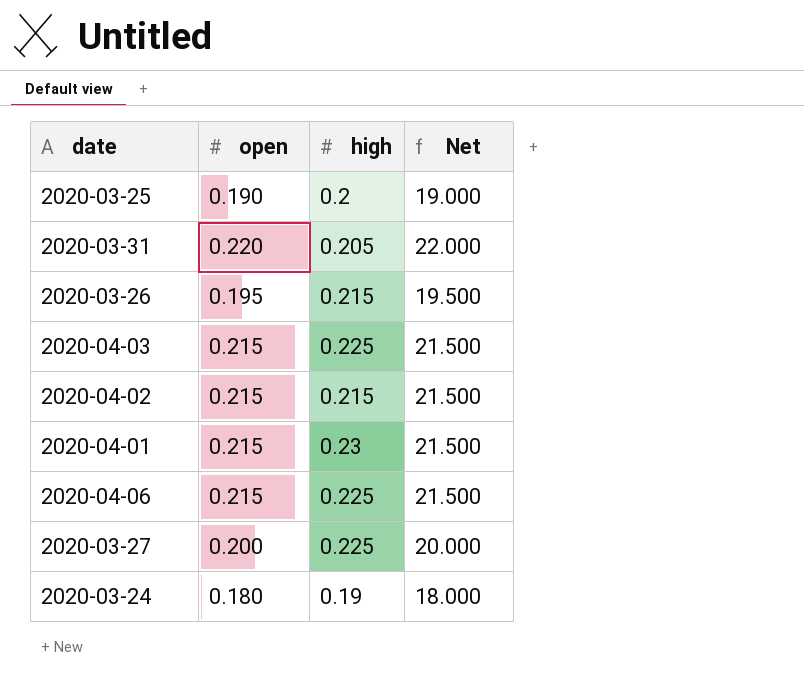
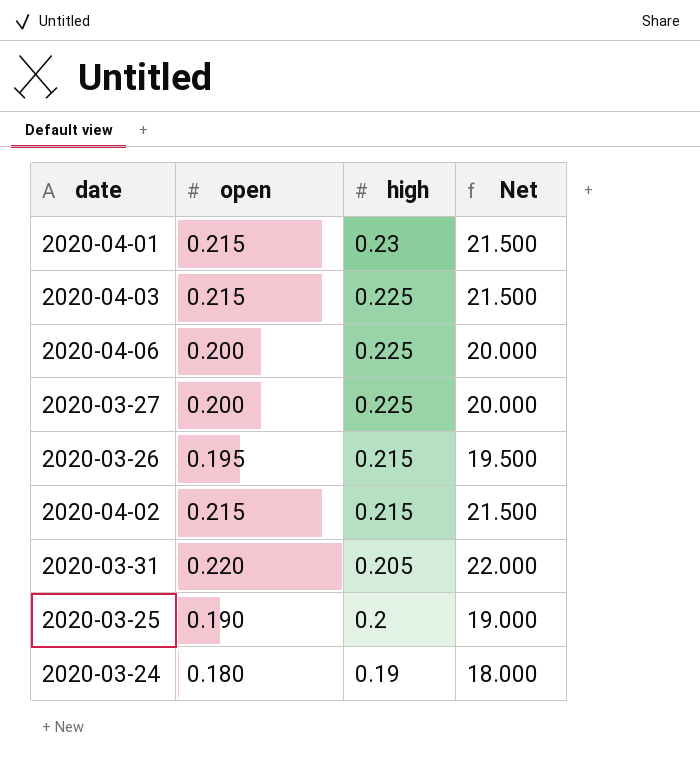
row order: none -> high descending
2020-04-06 | open: 0.215 -> 0.200
2020-04-06 | Net: 21.500 -> 20.000

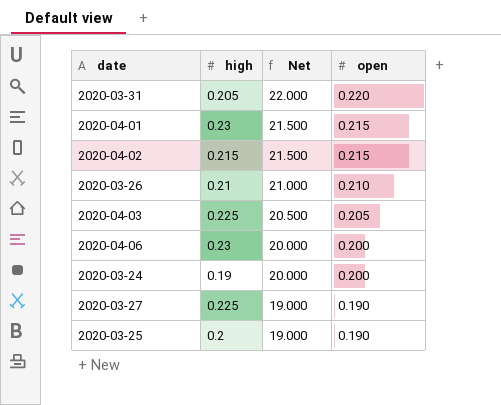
row order: high descending -> Net descending
column open | position: 2 -> 4
2020-03-26 | high: 0.215 -> 0.21
2020-03-26 | Net: 19.500 -> 21.000
2020-03-26 | open: 0.195 -> 0.210
2020-04-03 | Net: 21.500 -> 20.500
2020-04-03 | open: 0.215 -> 0.205
2020-04-06 | high: 0.225 -> 0.23
2020-03-24 | Net: 18.000 -> 20.000
2020-03-24 | open: 0.180 -> 0.200
2020-03-27 | Net: 20.000 -> 19.000
2020-03-27 | open: 0.200 -> 0.190

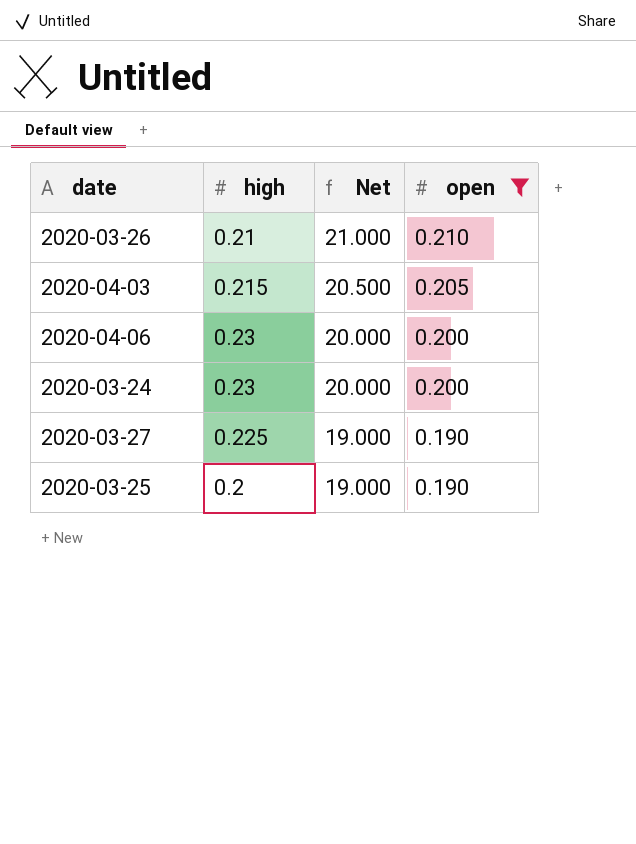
filter: none -> open <= 0.210
2020-04-03 | high: 0.225 -> 0.215
2020-03-24 | high: 0.19 -> 0.23

